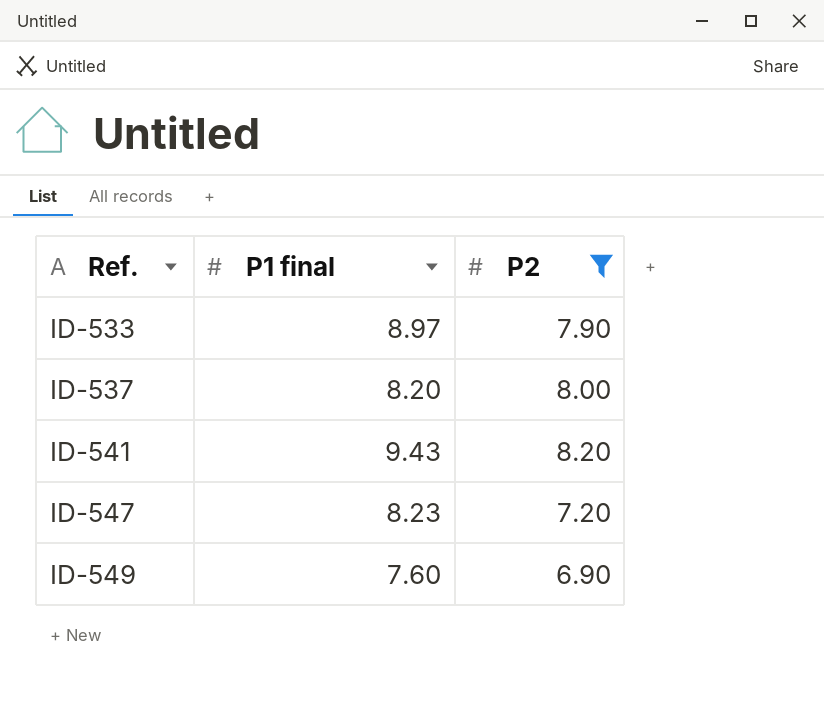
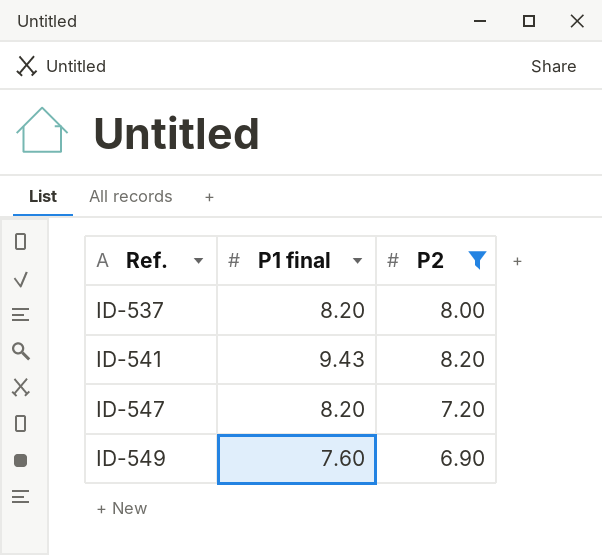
row ID-533: 8.97 | 7.90 -> none
ID-547 | P1 final: 8.23 -> 8.20

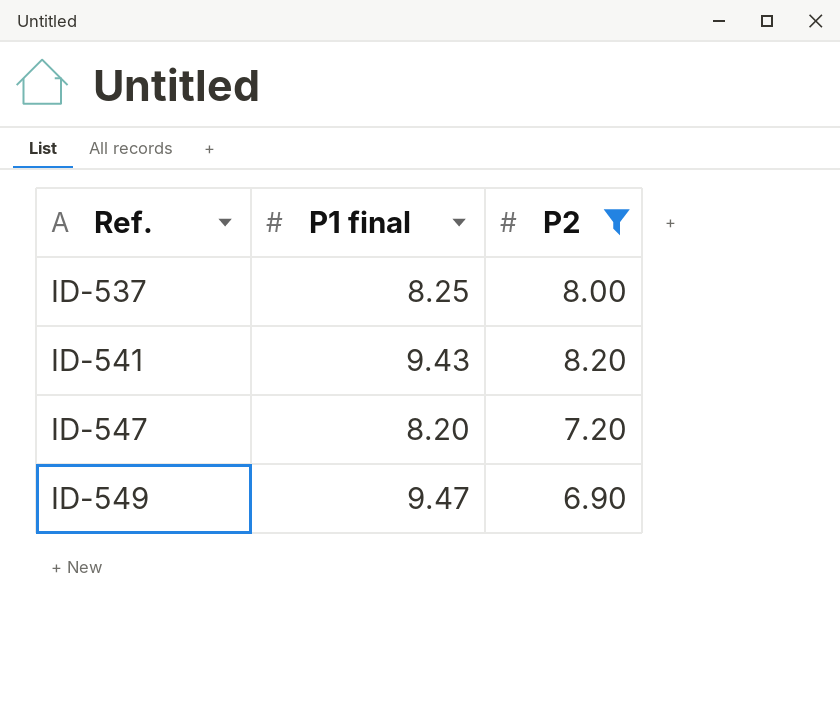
ID-537 | P1 final: 8.20 -> 8.25
ID-549 | P1 final: 7.60 -> 9.47

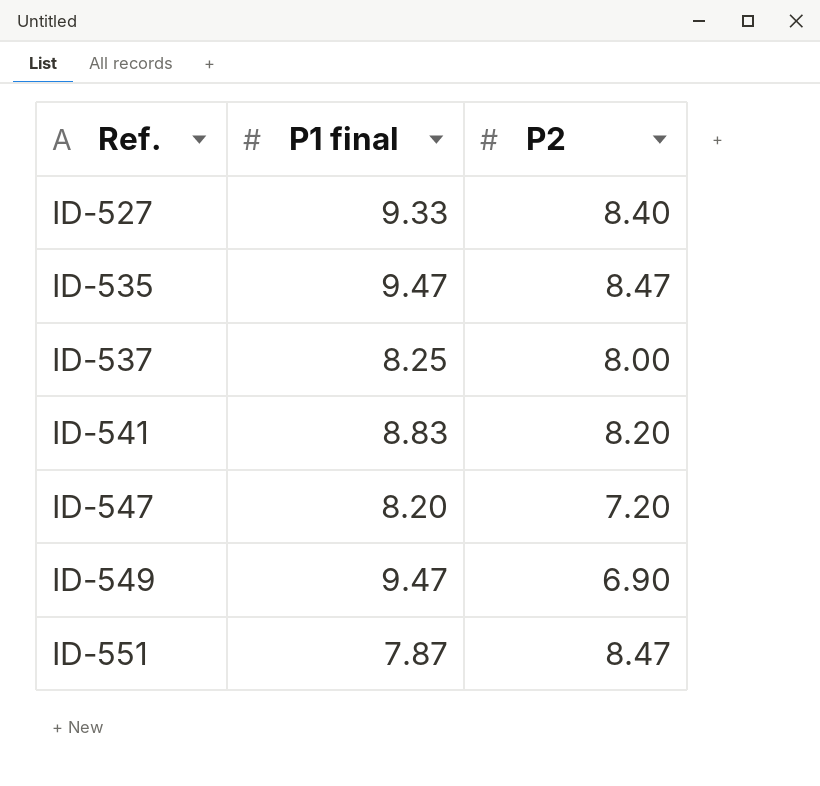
filter: P2 <= 8.20 -> none
ID-541 | P1 final: 9.43 -> 8.83

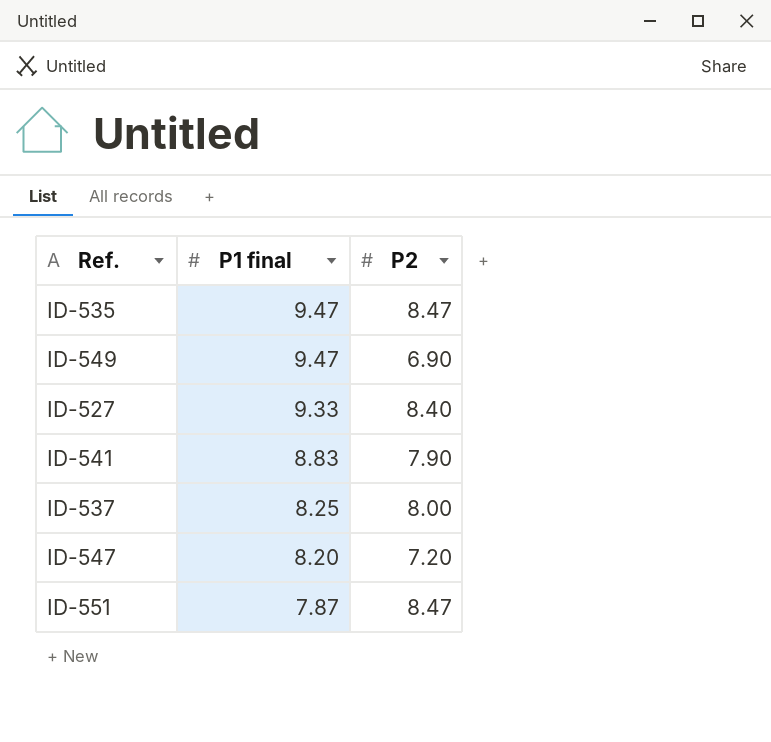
row order: Ref. ascending -> P1 final descending
ID-541 | P2: 8.20 -> 7.90

